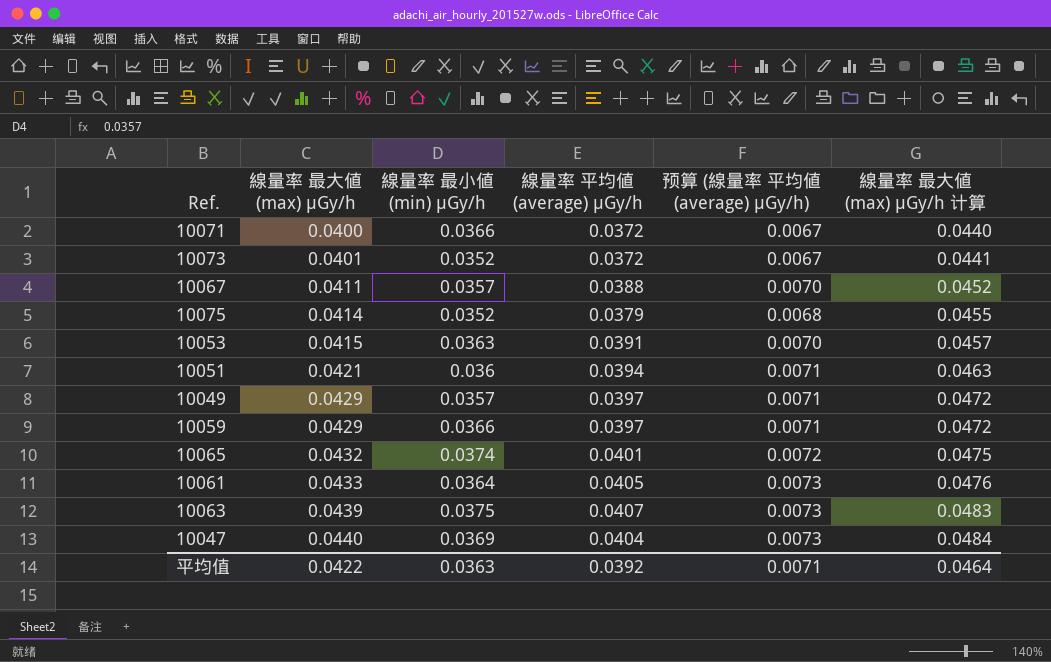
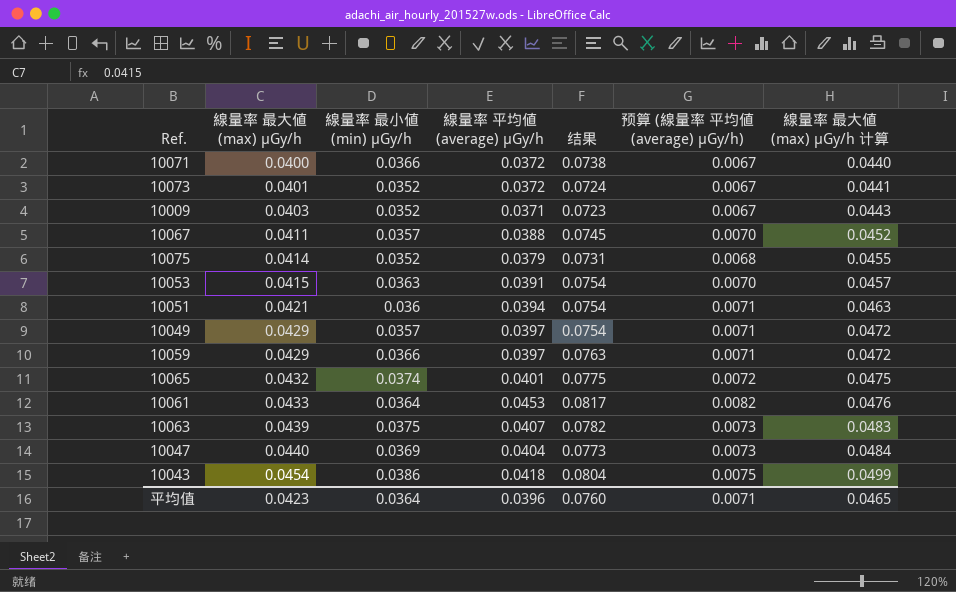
column 结果 | formula: none -> [線量率 最小値 (min) μGy/h] + [線量率 平均値 (average) μGy/h]
row 10009: none -> 0.0403 | 0.0352 | 0.0371 | 0.0723 | 0.0067 | 0.0443
10061 | 線量率 平均値 (average) μGy/h: 0.0405 -> 0.0453
10061 | 预算 (線量率 平均値 (average) μGy/h): 0.0073 -> 0.0082
row 10043: none -> 0.0454 | 0.0386 | 0.0418 | 0.0804 | 0.0075 | 0.0499
平均值 | 線量率 最大値 (max) μGy/h: 0.0422 -> 0.0423
平均值 | 線量率 最小値 (min) μGy/h: 0.0363 -> 0.0364
平均值 | 線量率 平均値 (average) μGy/h: 0.0392 -> 0.0396
平均值 | 線量率 最大値 (max) μGy/h 计算: 0.0464 -> 0.0465

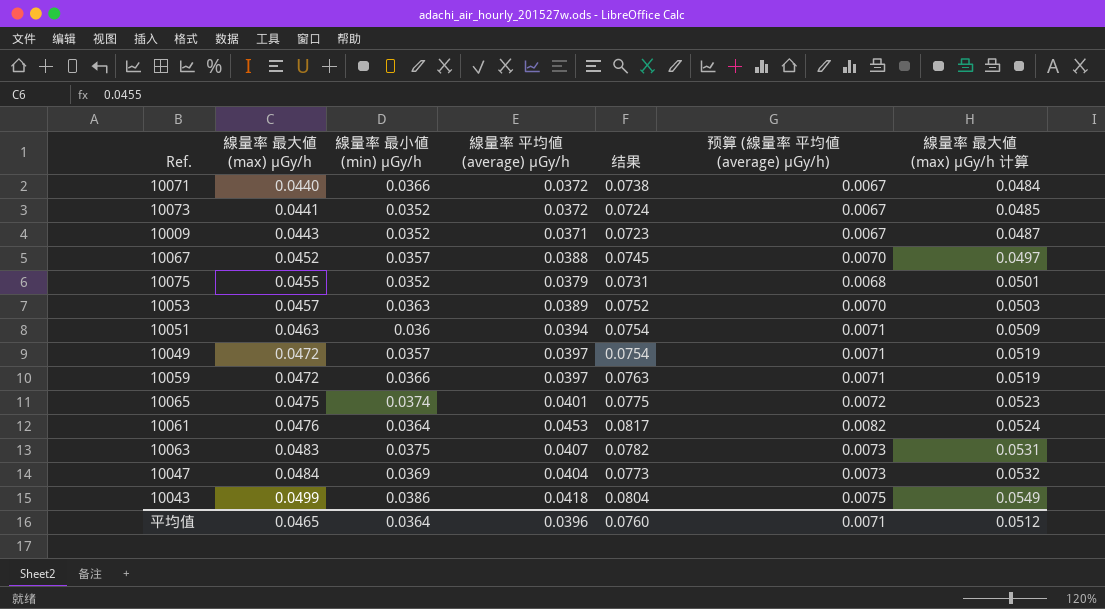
10071 | 線量率 最大値 (max) μGy/h: 0.0400 -> 0.0440
10071 | 線量率 最大値 (max) μGy/h 计算: 0.0440 -> 0.0484
10073 | 線量率 最大値 (max) μGy/h: 0.0401 -> 0.0441
10073 | 線量率 最大値 (max) μGy/h 计算: 0.0441 -> 0.0485
10009 | 線量率 最大値 (max) μGy/h: 0.0403 -> 0.0443
10009 | 線量率 最大値 (max) μGy/h 计算: 0.0443 -> 0.0487
10067 | 線量率 最大値 (max) μGy/h: 0.0411 -> 0.0452
10067 | 線量率 最大値 (max) μGy/h 计算: 0.0452 -> 0.0497
10075 | 線量率 最大値 (max) μGy/h: 0.0414 -> 0.0455
10075 | 線量率 最大値 (max) μGy/h 计算: 0.0455 -> 0.0501
10053 | 線量率 最大値 (max) μGy/h: 0.0415 -> 0.0457
10053 | 線量率 平均値 (average) μGy/h: 0.0391 -> 0.0389
10053 | 结果: 0.0754 -> 0.0752
10053 | 線量率 最大値 (max) μGy/h 计算: 0.0457 -> 0.0503
10051 | 線量率 最大値 (max) μGy/h: 0.0421 -> 0.0463
10051 | 線量率 最大値 (max) μGy/h 计算: 0.0463 -> 0.0509
10049 | 線量率 最大値 (max) μGy/h: 0.0429 -> 0.0472
10049 | 線量率 最大値 (max) μGy/h 计算: 0.0472 -> 0.0519
10059 | 線量率 最大値 (max) μGy/h: 0.0429 -> 0.0472
10059 | 線量率 最大値 (max) μGy/h 计算: 0.0472 -> 0.0519
10065 | 線量率 最大値 (max) μGy/h: 0.0432 -> 0.0475
10065 | 線量率 最大値 (max) μGy/h 计算: 0.0475 -> 0.0523
10061 | 線量率 最大値 (max) μGy/h: 0.0433 -> 0.0476
10061 | 線量率 最大値 (max) μGy/h 计算: 0.0476 -> 0.0524
10063 | 線量率 最大値 (max) μGy/h: 0.0439 -> 0.0483
10063 | 線量率 最大値 (max) μGy/h 计算: 0.0483 -> 0.0531
10047 | 線量率 最大値 (max) μGy/h: 0.0440 -> 0.0484
10047 | 線量率 最大値 (max) μGy/h 计算: 0.0484 -> 0.0532
10043 | 線量率 最大値 (max) μGy/h: 0.0454 -> 0.0499
10043 | 線量率 最大値 (max) μGy/h 计算: 0.0499 -> 0.0549
平均值 | 線量率 最大値 (max) μGy/h: 0.0423 -> 0.0465
平均值 | 線量率 最大値 (max) μGy/h 计算: 0.0465 -> 0.0512

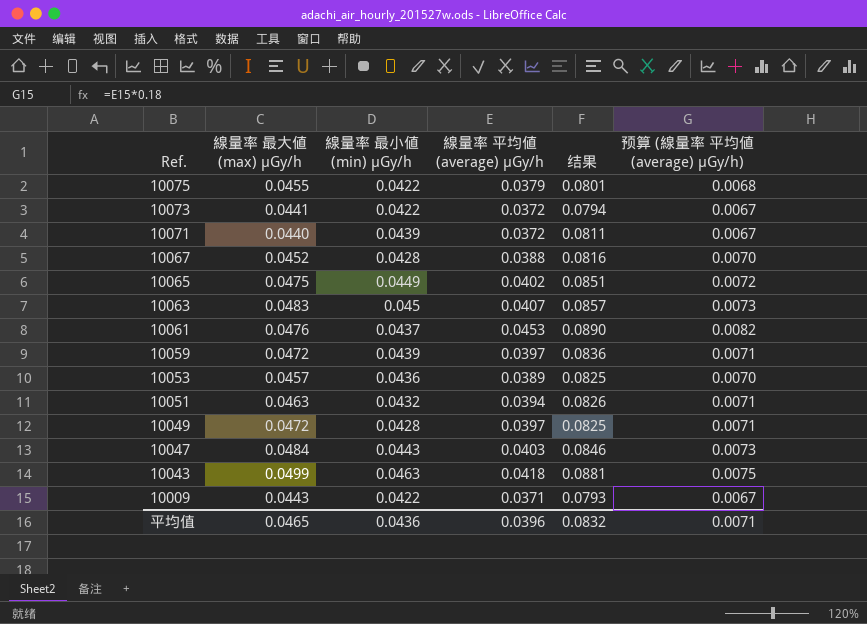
row order: 線量率 最大値 (max) μGy/h ascending -> Ref. descending
column 線量率 最大値 (max) μGy/h 计算 | formula: [線量率 最大値 (max) μGy/h] * 1.1 -> none
10075 | 線量率 最小値 (min) μGy/h: 0.0352 -> 0.0422
10075 | 结果: 0.0731 -> 0.0801
10073 | 線量率 最小値 (min) μGy/h: 0.0352 -> 0.0422
10073 | 结果: 0.0724 -> 0.0794
10071 | 線量率 最小値 (min) μGy/h: 0.0366 -> 0.0439
10071 | 结果: 0.0738 -> 0.0811
10067 | 線量率 最小値 (min) μGy/h: 0.0357 -> 0.0428
10067 | 结果: 0.0745 -> 0.0816
10065 | 線量率 最小値 (min) μGy/h: 0.0374 -> 0.0449
10065 | 線量率 平均値 (average) μGy/h: 0.0401 -> 0.0402
10065 | 结果: 0.0775 -> 0.0851
10063 | 線量率 最小値 (min) μGy/h: 0.0375 -> 0.045
10063 | 结果: 0.0782 -> 0.0857
10061 | 線量率 最小値 (min) μGy/h: 0.0364 -> 0.0437
10061 | 结果: 0.0817 -> 0.0890
10059 | 線量率 最小値 (min) μGy/h: 0.0366 -> 0.0439
10059 | 结果: 0.0763 -> 0.0836
10053 | 線量率 最小値 (min) μGy/h: 0.0363 -> 0.0436
10053 | 结果: 0.0752 -> 0.0825
10051 | 線量率 最小値 (min) μGy/h: 0.036 -> 0.0432
10051 | 结果: 0.0754 -> 0.0826
10049 | 線量率 最小値 (min) μGy/h: 0.0357 -> 0.0428
10049 | 结果: 0.0754 -> 0.0825
10047 | 線量率 最小値 (min) μGy/h: 0.0369 -> 0.0443
10047 | 線量率 平均値 (average) μGy/h: 0.0404 -> 0.0403
10047 | 结果: 0.0773 -> 0.0846
10043 | 線量率 最小値 (min) μGy/h: 0.0386 -> 0.0463
10043 | 结果: 0.0804 -> 0.0881
10009 | 線量率 最小値 (min) μGy/h: 0.0352 -> 0.0422
10009 | 结果: 0.0723 -> 0.0793
平均值 | 線量率 最小値 (min) μGy/h: 0.0364 -> 0.0436
平均值 | 结果: 0.0760 -> 0.0832

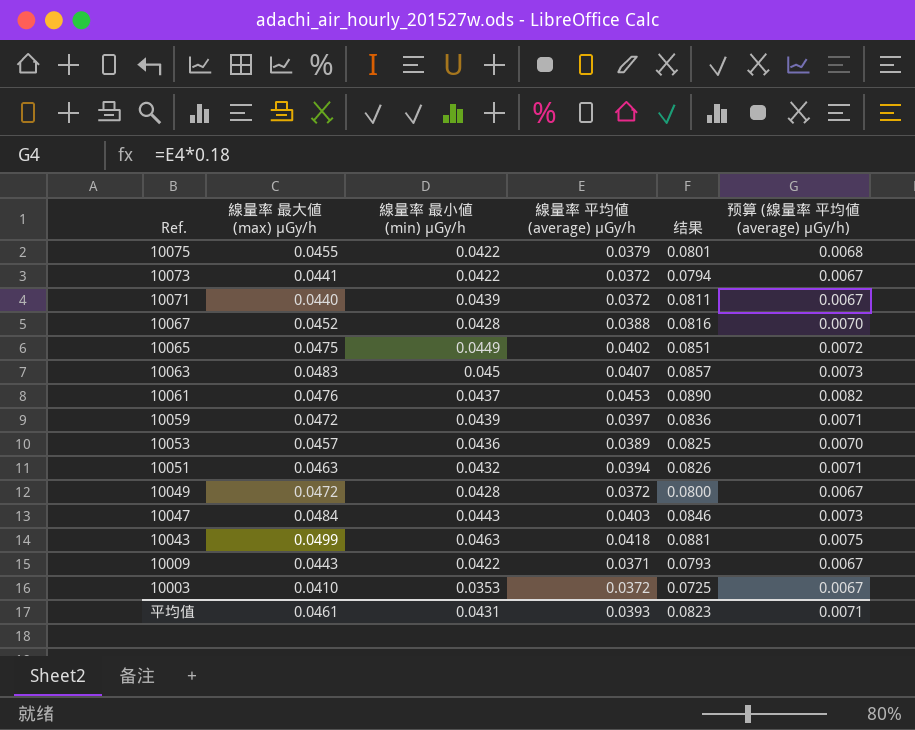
10049 | 線量率 平均値 (average) μGy/h: 0.0397 -> 0.0372
10049 | 结果: 0.0825 -> 0.0800
10049 | 预算 (線量率 平均値 (average) μGy/h): 0.0071 -> 0.0067
row 10003: none -> 0.0410 | 0.0353 | 0.0372 | 0.0725 | 0.0067
平均值 | 線量率 最大値 (max) μGy/h: 0.0465 -> 0.0461
平均值 | 線量率 最小値 (min) μGy/h: 0.0436 -> 0.0431
平均值 | 線量率 平均値 (average) μGy/h: 0.0396 -> 0.0393
平均值 | 结果: 0.0832 -> 0.0823

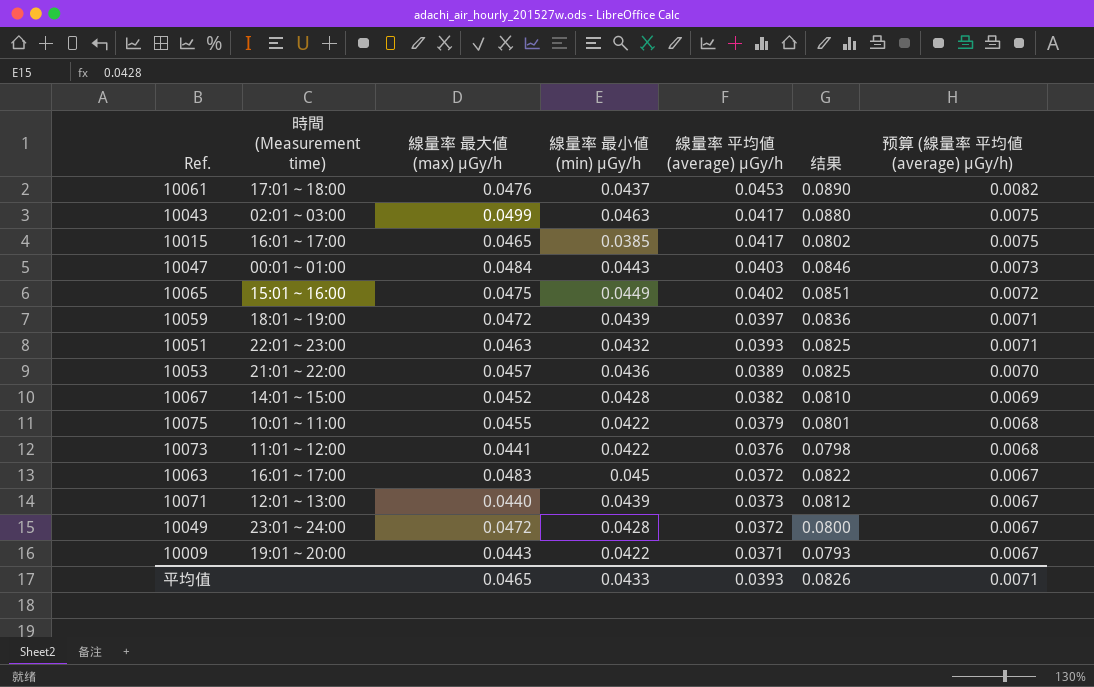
row order: Ref. descending -> 预算 (線量率 平均値 (average) μGy/h) descending
column 時間 (Measurement time) | position: none -> 2
row 10003: 0.0410 | 0.0353 | 0.0372 | 0.0725 | 0.0067 -> none
10043 | 線量率 平均値 (average) μGy/h: 0.0418 -> 0.0417
10043 | 结果: 0.0881 -> 0.0880
row 10015: none -> 16:01～17:00 | 0.0465 | 0.0385 | 0.0417 | 0.0802 | 0.0075
10051 | 線量率 平均値 (average) μGy/h: 0.0394 -> 0.0393
10051 | 结果: 0.0826 -> 0.0825
10067 | 線量率 平均値 (average) μGy/h: 0.0388 -> 0.0382
10067 | 结果: 0.0816 -> 0.0810
10067 | 预算 (線量率 平均値 (average) μGy/h): 0.0070 -> 0.0069
10073 | 線量率 平均値 (average) μGy/h: 0.0372 -> 0.0376
10073 | 结果: 0.0794 -> 0.0798
10073 | 预算 (線量率 平均値 (average) μGy/h): 0.0067 -> 0.0068
10063 | 線量率 平均値 (average) μGy/h: 0.0407 -> 0.0372
10063 | 结果: 0.0857 -> 0.0822
10063 | 预算 (線量率 平均値 (average) μGy/h): 0.0073 -> 0.0067
10071 | 線量率 平均値 (average) μGy/h: 0.0372 -> 0.0373
10071 | 结果: 0.0811 -> 0.0812
平均值 | 線量率 最大値 (max) μGy/h: 0.0461 -> 0.0465
平均值 | 線量率 最小値 (min) μGy/h: 0.0431 -> 0.0433
平均值 | 结果: 0.0823 -> 0.0826

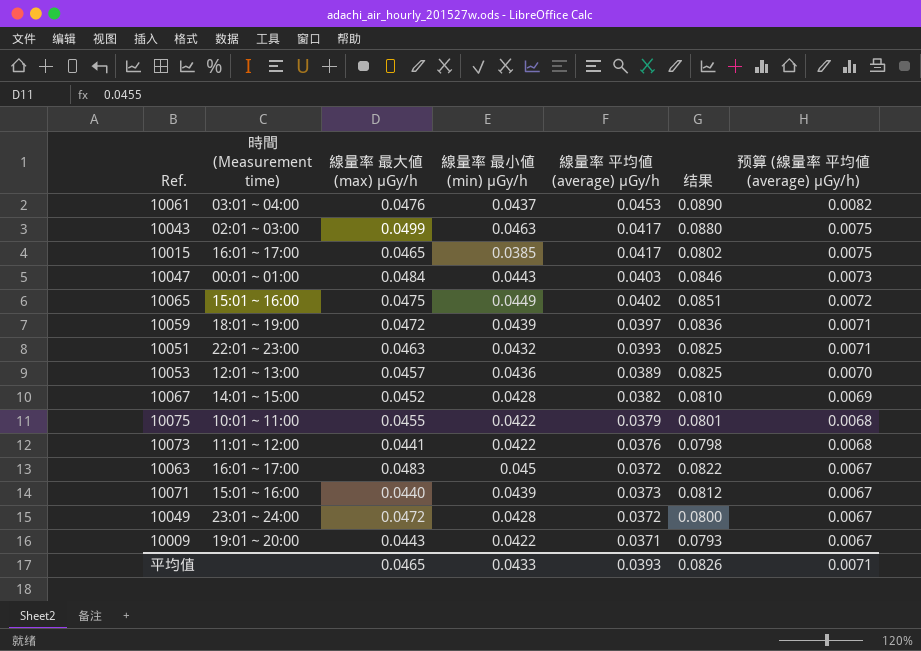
10061 | 時間 (Measurement time): 17:01～18:00 -> 03:01～04:00
10053 | 時間 (Measurement time): 21:01～22:00 -> 12:01～13:00
10071 | 時間 (Measurement time): 12:01～13:00 -> 15:01～16:00

